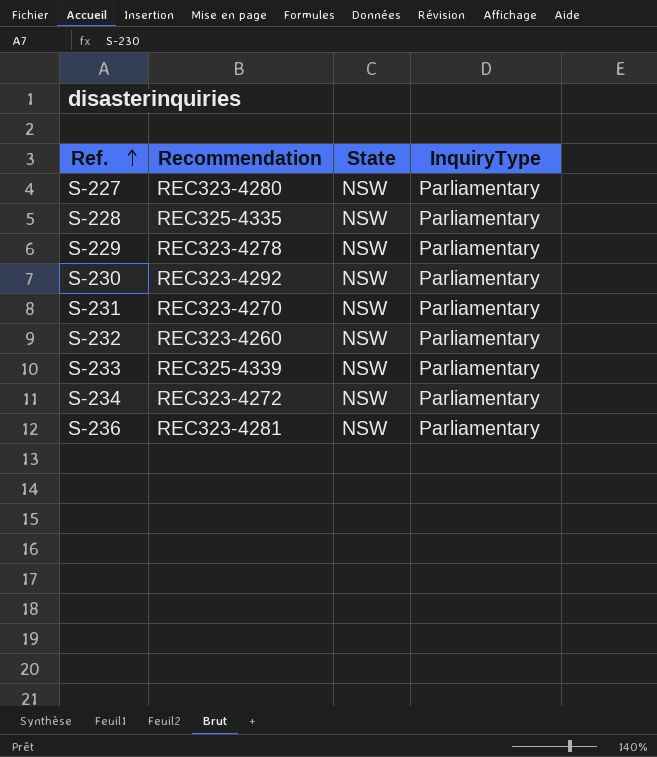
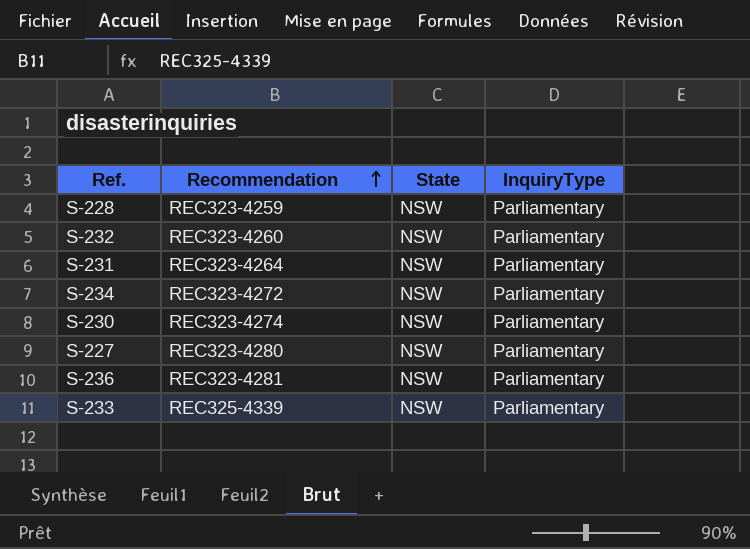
row order: Ref. ascending -> Recommendation ascending
row S-229: REC323-4278 | NSW | Parliamentary -> none
S-228 | Recommendation: REC325-4335 -> REC323-4259
S-231 | Recommendation: REC323-4270 -> REC323-4264
S-230 | Recommendation: REC323-4292 -> REC323-4274

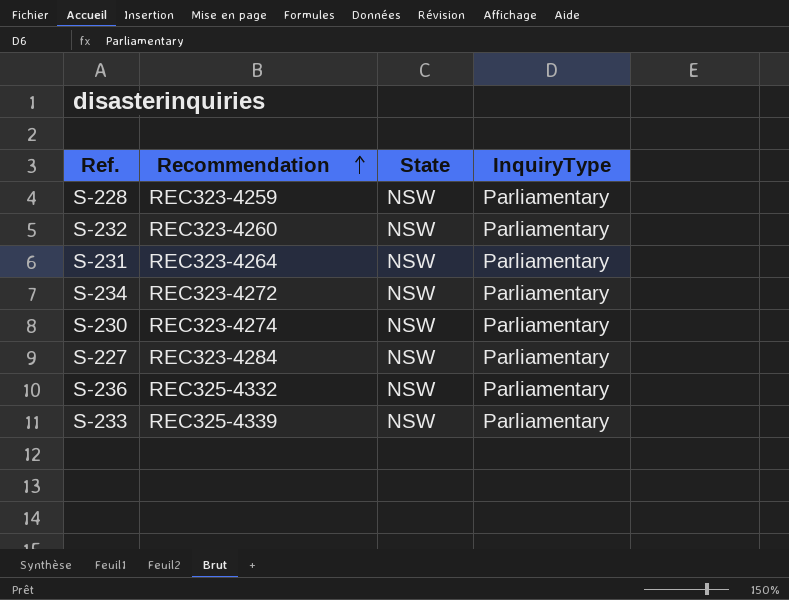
S-227 | Recommendation: REC323-4280 -> REC323-4284
S-236 | Recommendation: REC323-4281 -> REC325-4332

